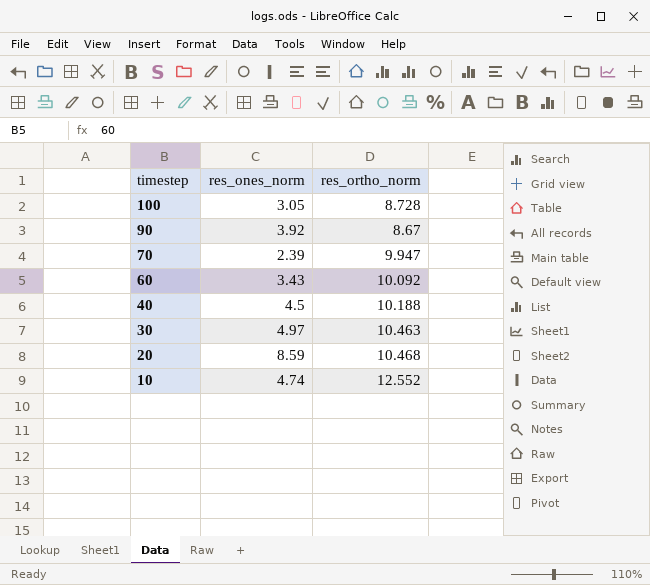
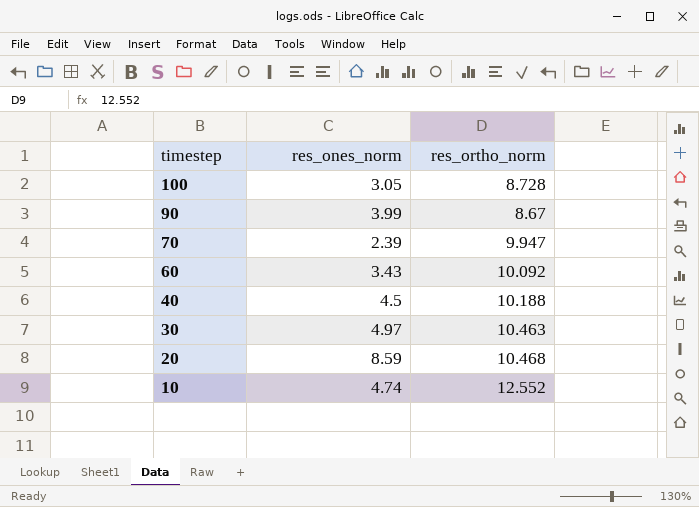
90 | res_ones_norm: 3.92 -> 3.99

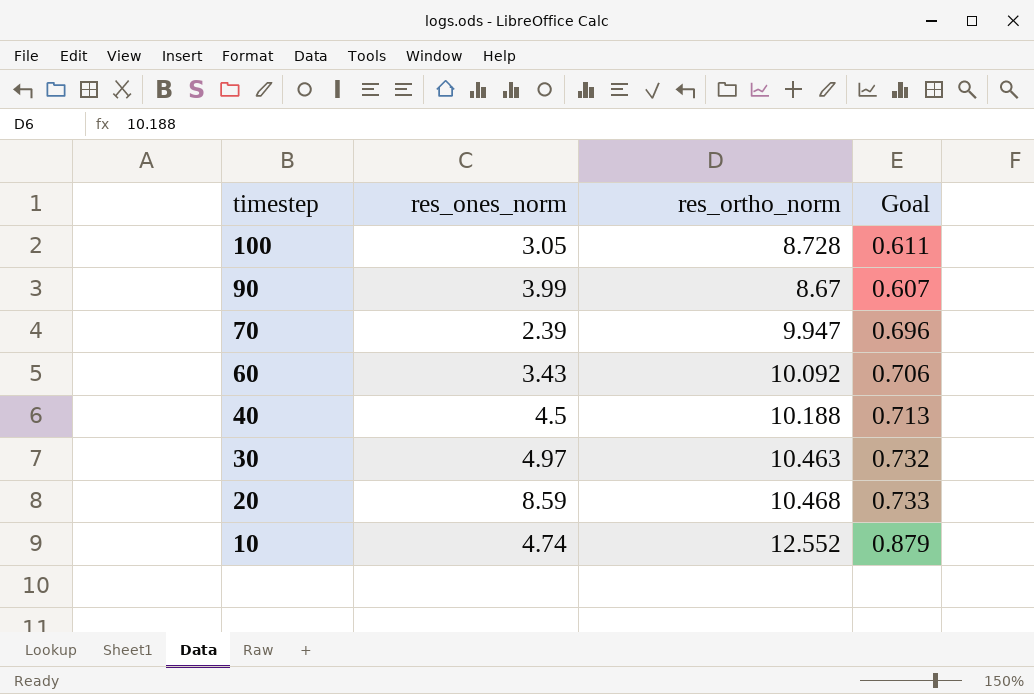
column Goal | formula: none -> [res_ortho_norm] * 0.07

